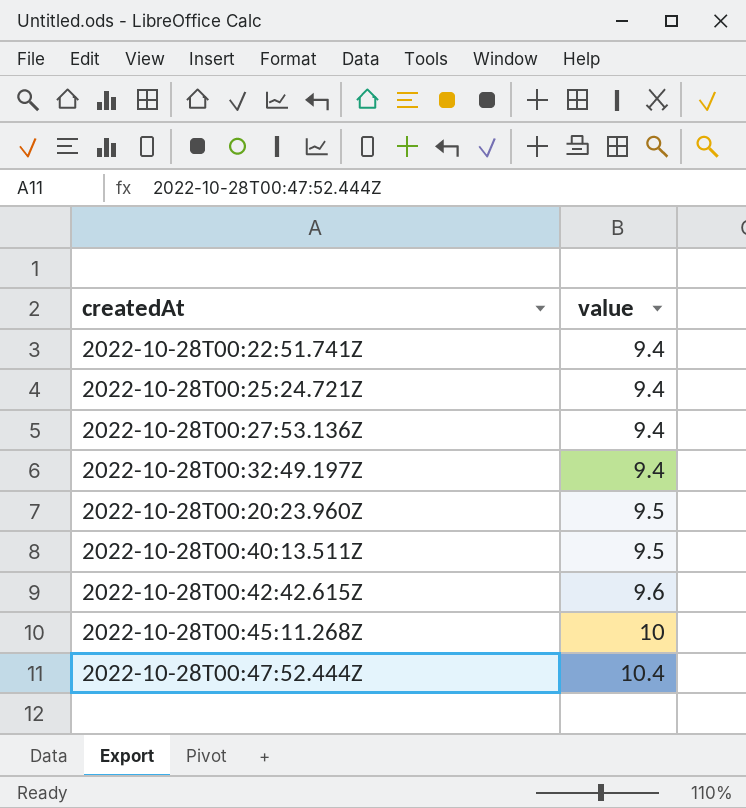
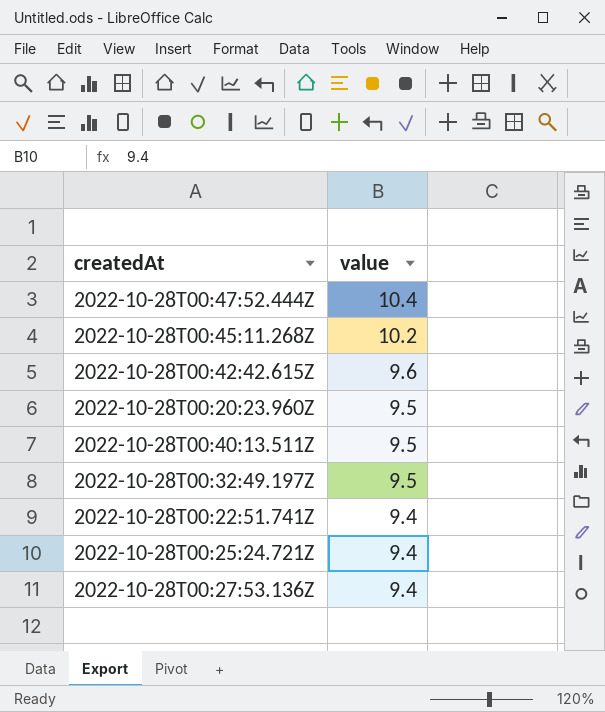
row order: value ascending -> value descending
2022-10-28T00:45:11.268Z | value: 10 -> 10.2
2022-10-28T00:32:49.197Z | value: 9.4 -> 9.5

